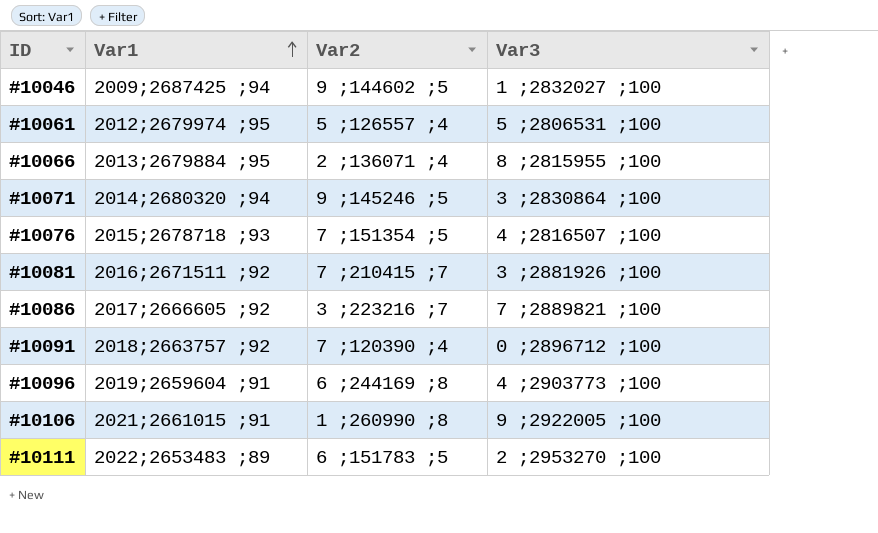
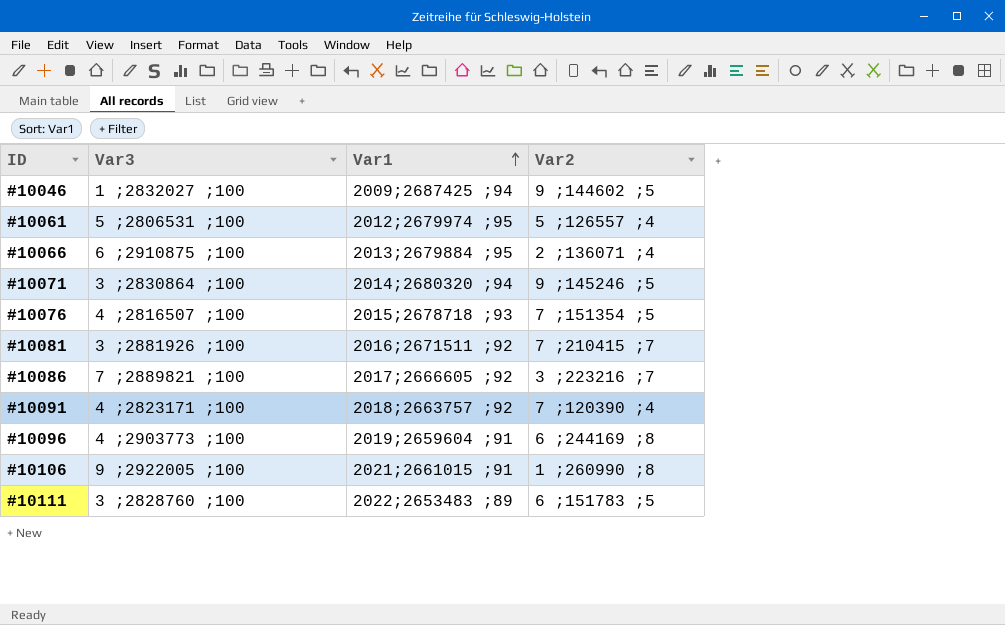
column Var3 | position: 4 -> 2
#10066 | Var3: 8 ;2815955 ;100 -> 6 ;2910875 ;100
#10091 | Var3: 0 ;2896712 ;100 -> 4 ;2823171 ;100
#10111 | Var3: 2 ;2953270 ;100 -> 3 ;2828760 ;100

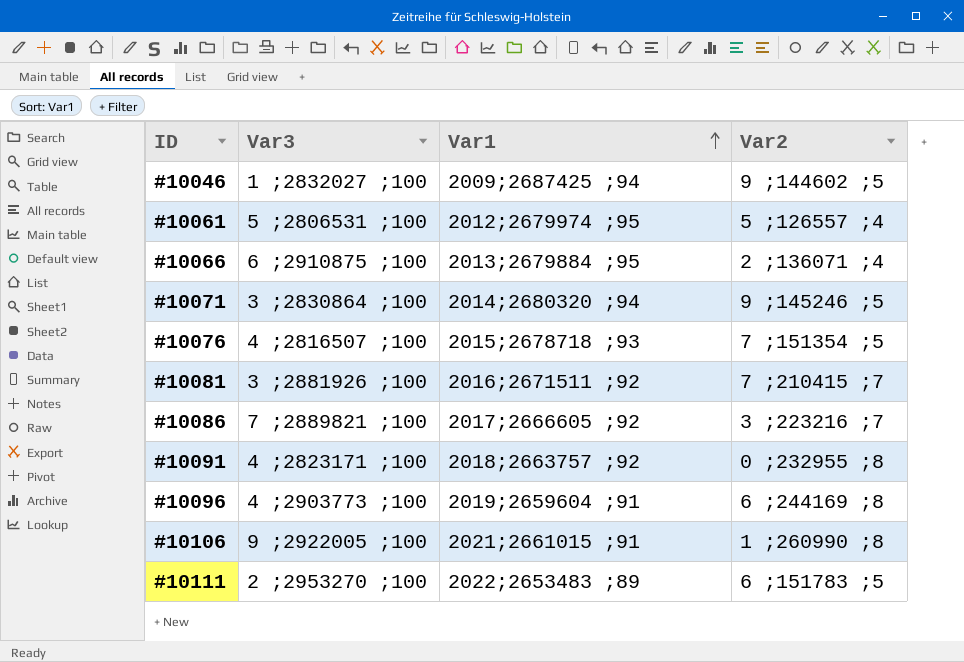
#10091 | Var2: 7 ;120390 ;4 -> 0 ;232955 ;8
#10111 | Var3: 3 ;2828760 ;100 -> 2 ;2953270 ;100

